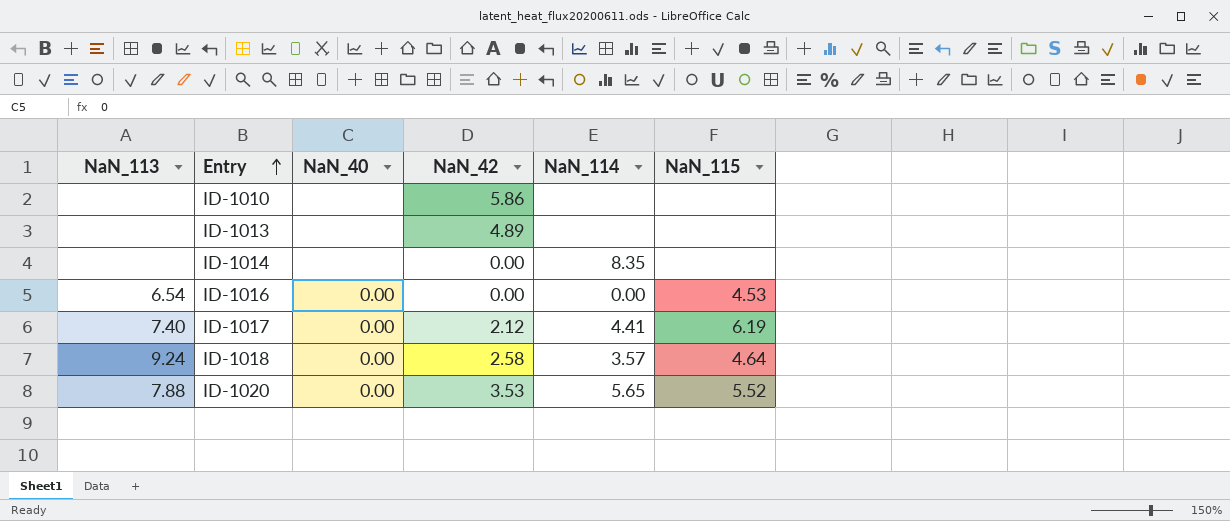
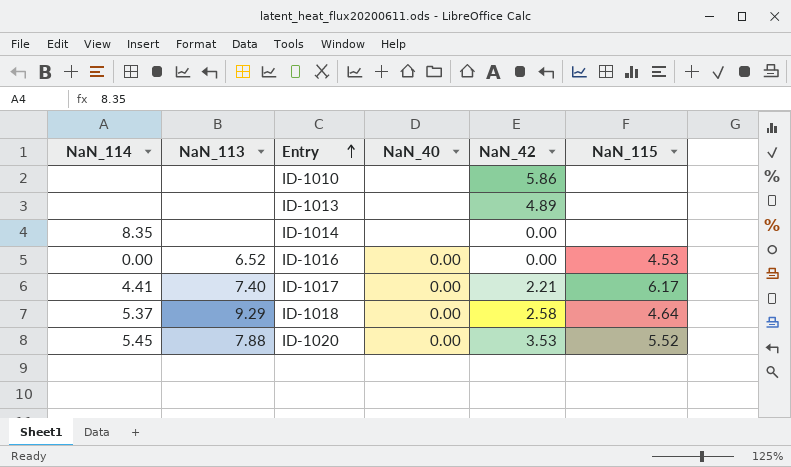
column NaN_114 | position: 5 -> 1
ID-1016 | NaN_113: 6.54 -> 6.52
ID-1017 | NaN_42: 2.12 -> 2.21
ID-1017 | NaN_115: 6.19 -> 6.17
ID-1018 | NaN_114: 3.57 -> 5.37
ID-1018 | NaN_113: 9.24 -> 9.29
ID-1020 | NaN_114: 5.65 -> 5.45

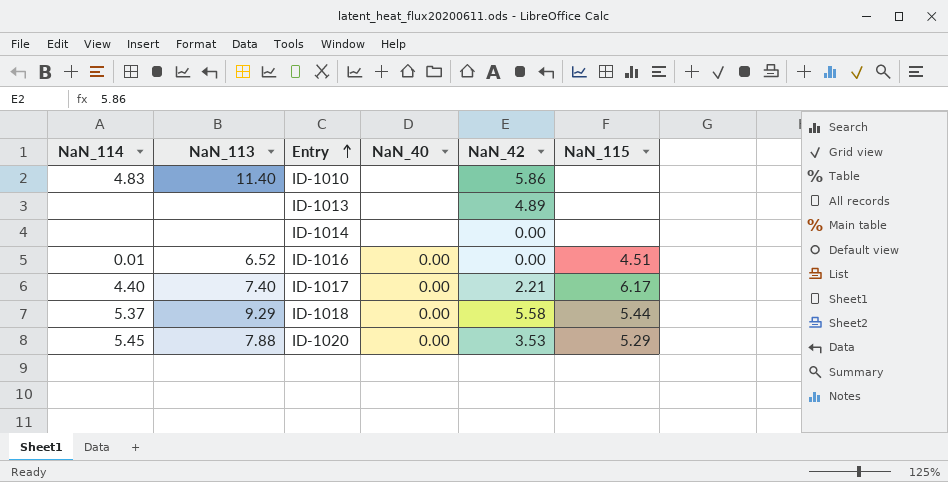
ID-1010 | NaN_114: none -> 4.83
ID-1010 | NaN_113: none -> 11.40
ID-1014 | NaN_114: 8.35 -> none
ID-1016 | NaN_114: 0.00 -> 0.01
ID-1016 | NaN_115: 4.53 -> 4.51
ID-1017 | NaN_114: 4.41 -> 4.40
ID-1018 | NaN_42: 2.58 -> 5.58
ID-1018 | NaN_115: 4.64 -> 5.44
ID-1020 | NaN_115: 5.52 -> 5.29

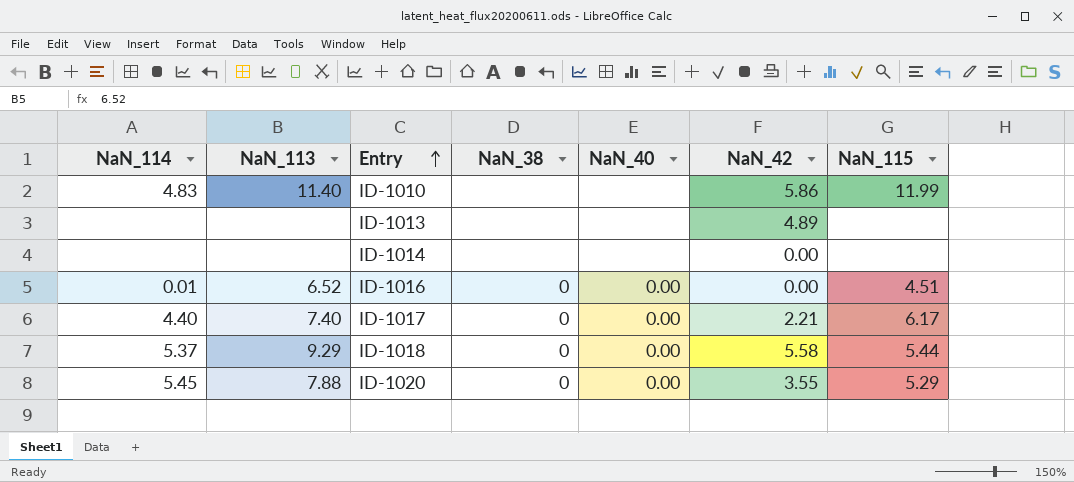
column NaN_38 | position: none -> 4
ID-1010 | NaN_115: none -> 11.99
ID-1020 | NaN_42: 3.53 -> 3.55

